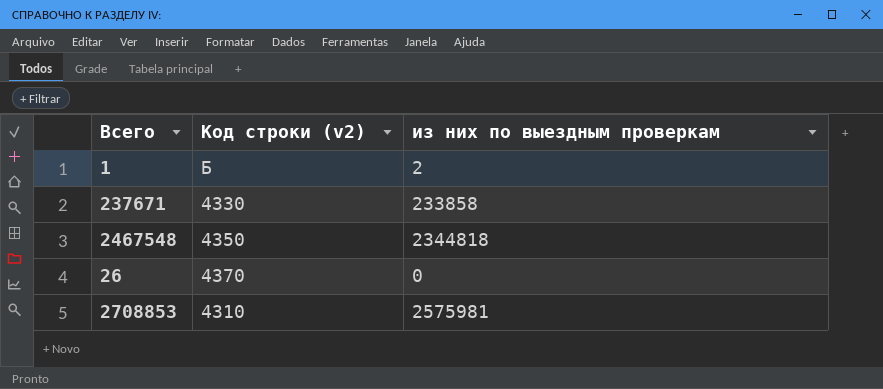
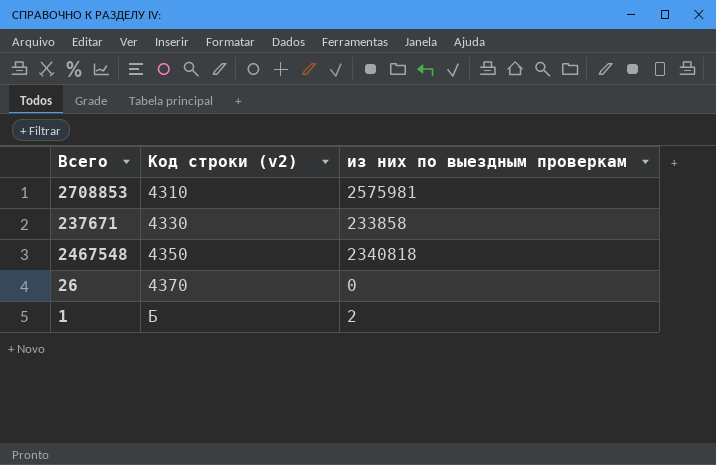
row order: none -> Код строки (v2) ascending
2467548 | из них по выездным проверкам: 2344818 -> 2340818

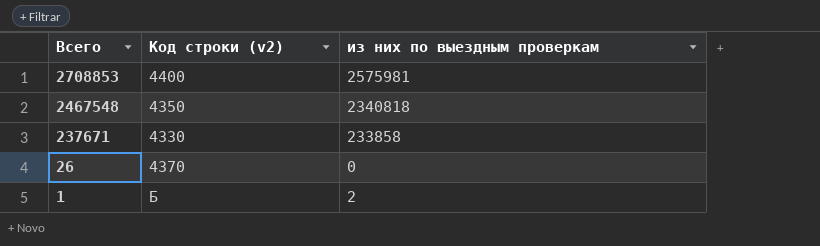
row order: Код строки (v2) ascending -> Всего descending
2708853 | Код строки (v2): 4310 -> 4400

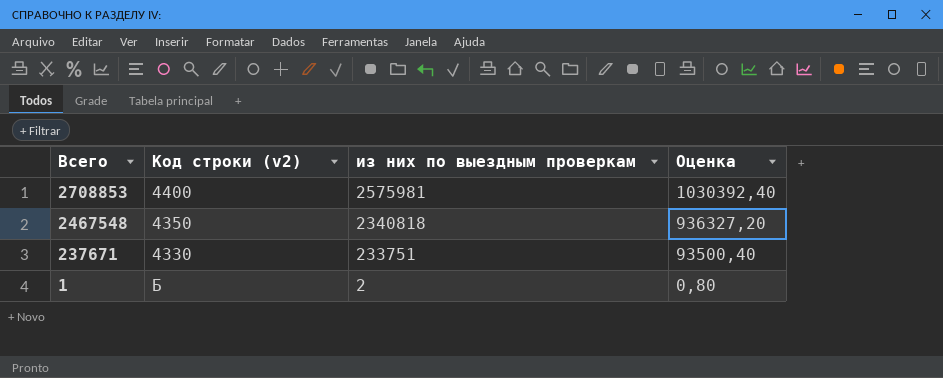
column Оценка | formula: none -> [из них по выездным проверкам] * 0,4
row 26: 4370 | 0 -> none
237671 | из них по выездным проверкам: 233858 -> 233751

